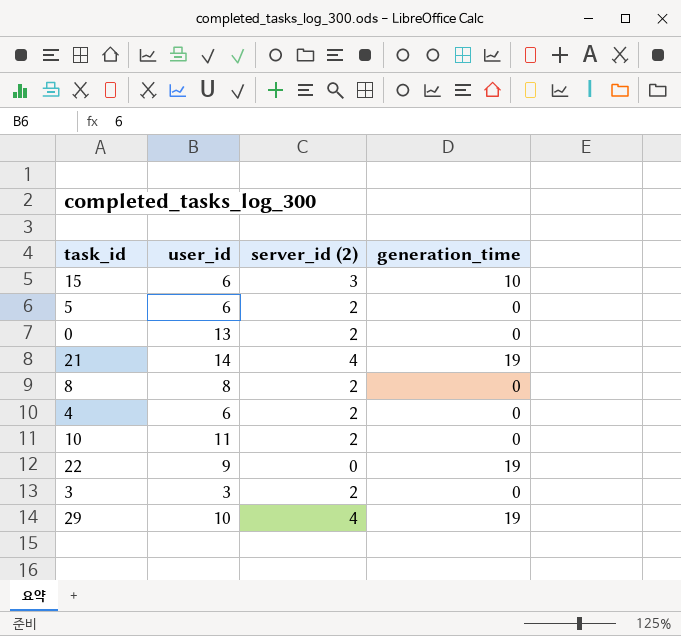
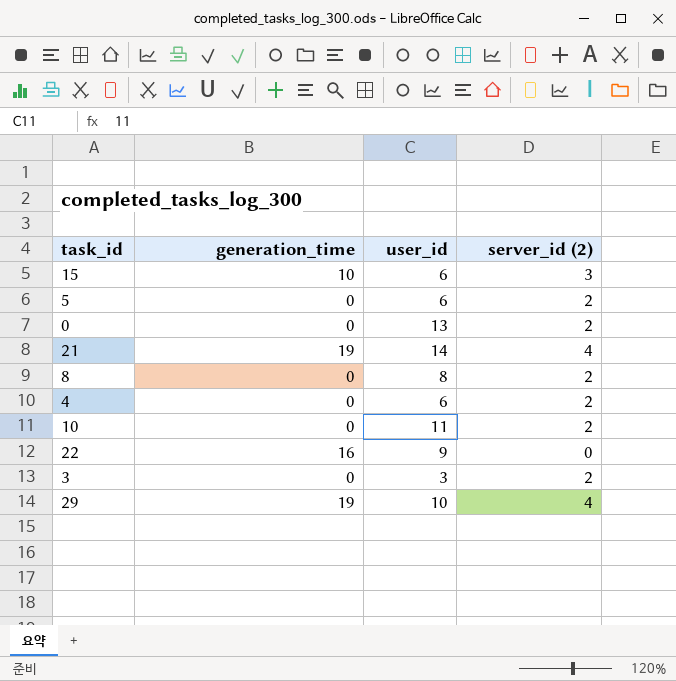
column generation_time | position: 4 -> 2
22 | generation_time: 19 -> 16

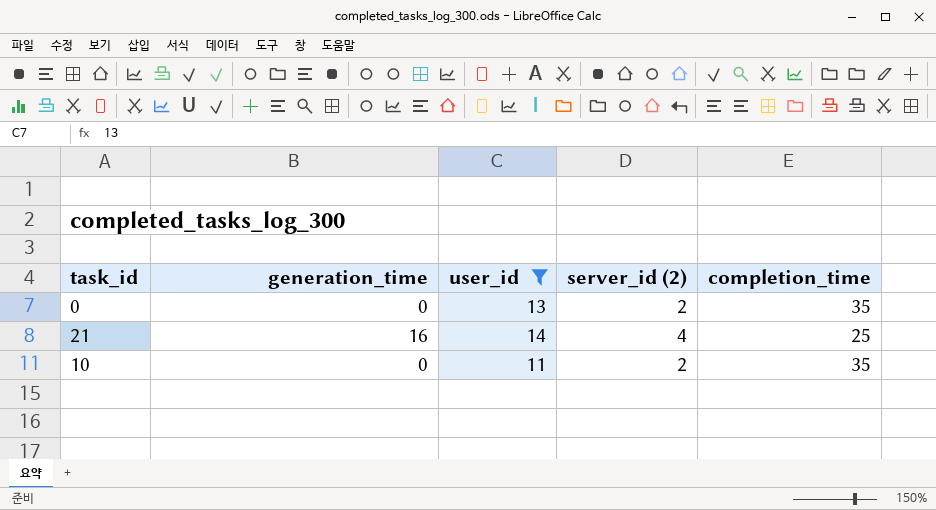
filter: none -> user_id >= 11
column completion_time | position: none -> 5
21 | generation_time: 19 -> 16

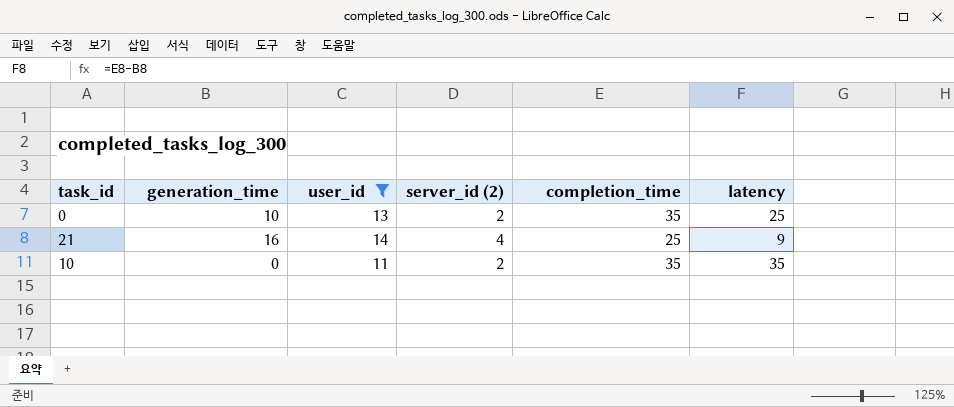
column latency | formula: none -> [completion_time] - [generation_time]
0 | generation_time: 0 -> 10

